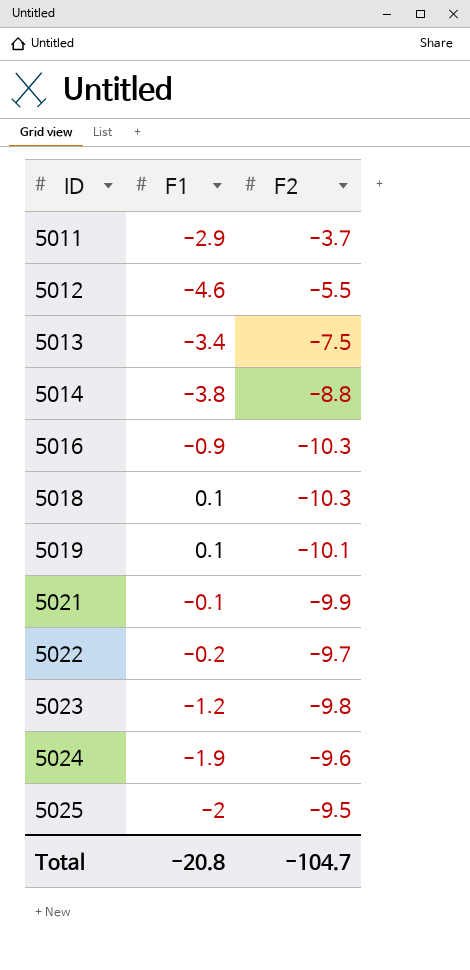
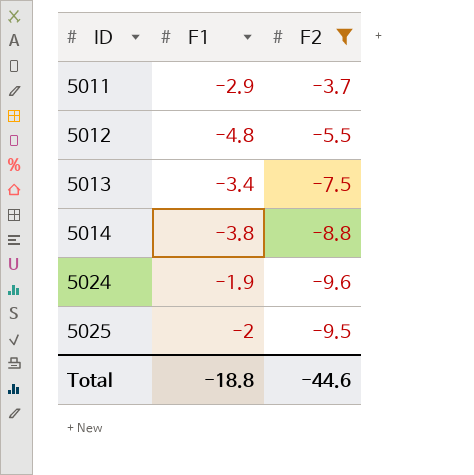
filter: none -> F2 >= -9.6
5012 | F1: -4.6 -> -4.8
Total | F1: -20.8 -> -18.8
Total | F2: -104.7 -> -44.6

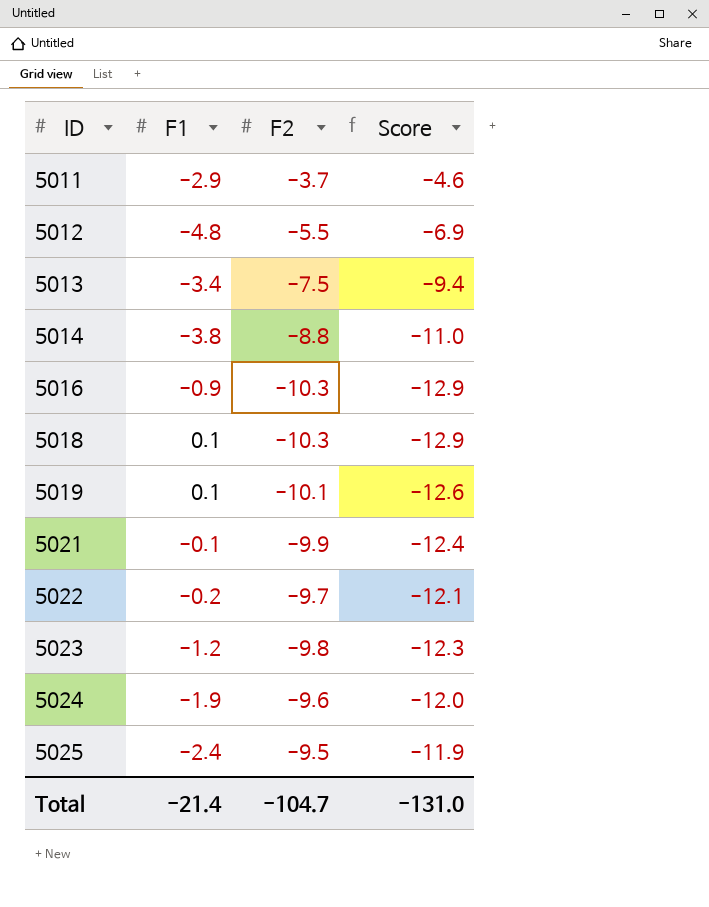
filter: F2 >= -9.6 -> none
column Score | formula: none -> [F2] * 1.25
5025 | F1: -2 -> -2.4
Total | F1: -18.8 -> -21.4
Total | F2: -44.6 -> -104.7

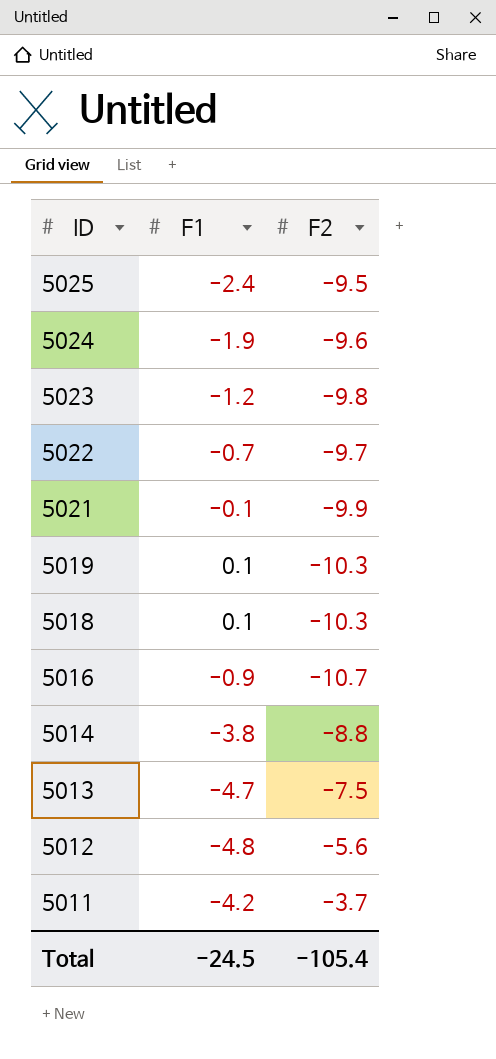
row order: ID ascending -> ID descending
column Score | formula: [F2] * 1.25 -> none
5022 | F1: -0.2 -> -0.7
5019 | F2: -10.1 -> -10.3
5016 | F2: -10.3 -> -10.7
5013 | F1: -3.4 -> -4.7
5012 | F2: -5.5 -> -5.6
5011 | F1: -2.9 -> -4.2
Total | F1: -21.4 -> -24.5
Total | F2: -104.7 -> -105.4

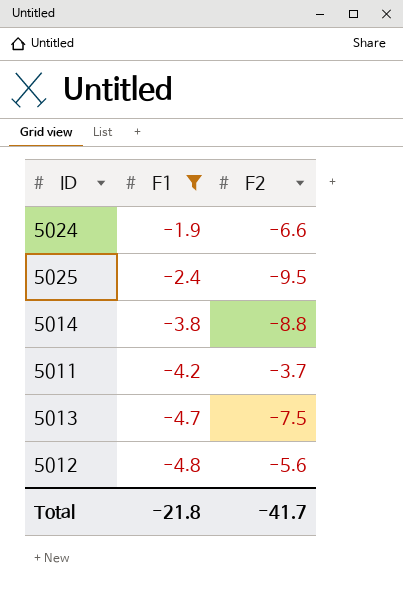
filter: none -> F1 <= -1.9
row order: ID descending -> F1 descending
5024 | F2: -9.6 -> -6.6
Total | F1: -24.5 -> -21.8
Total | F2: -105.4 -> -41.7

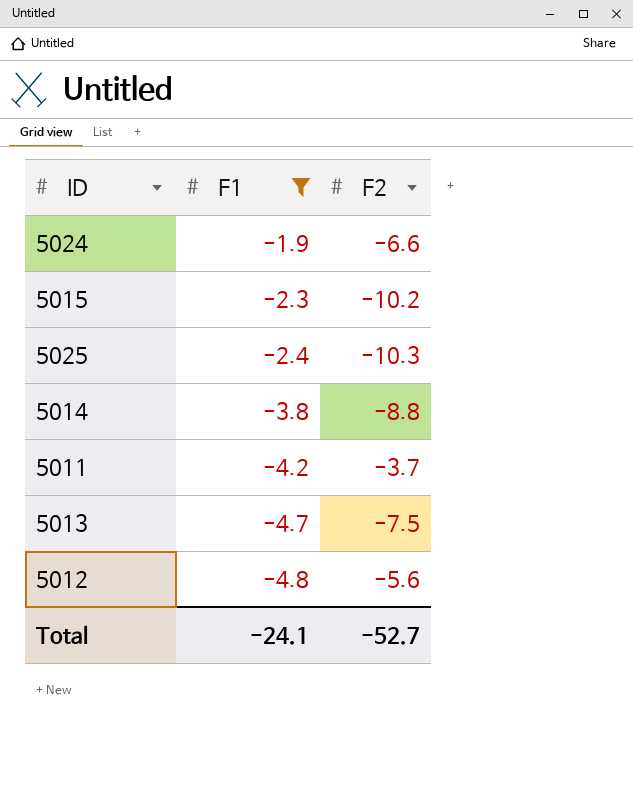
row 5015: none -> -2.3 | -10.2
5025 | F2: -9.5 -> -10.3
Total | F1: -21.8 -> -24.1
Total | F2: -41.7 -> -52.7

